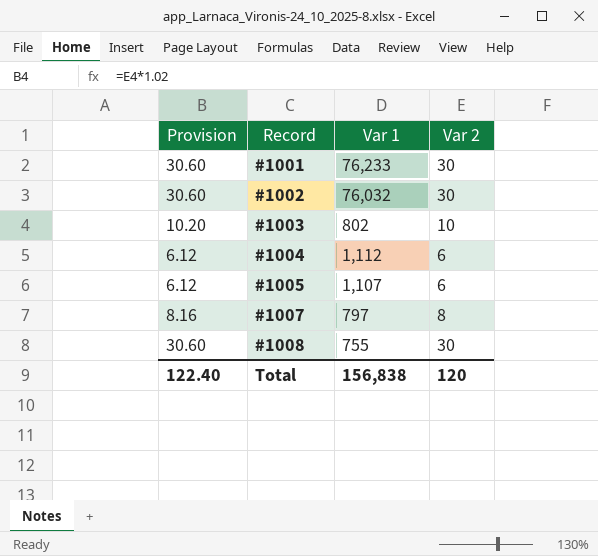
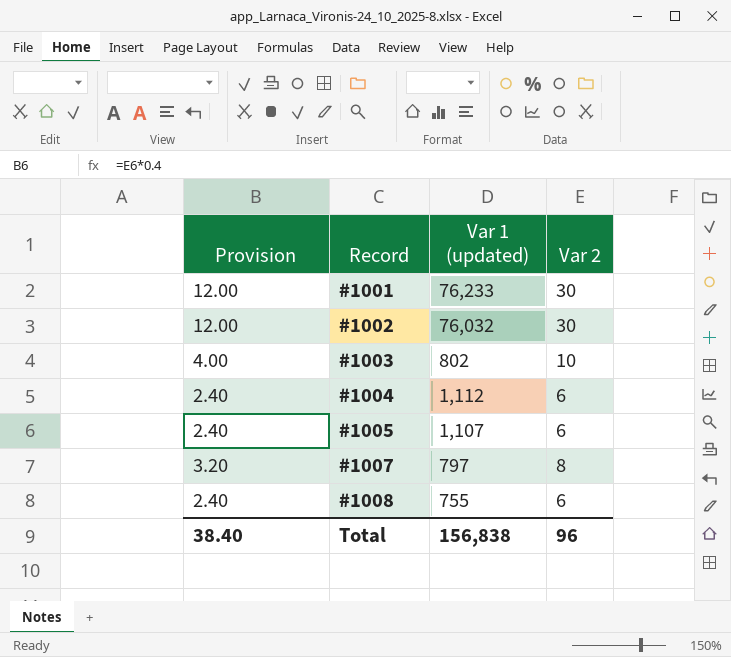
column Provision | formula: [Var 2] * 1.02 -> [Var 2] * 0.4
column name: Var 1 -> Var 1 (updated)
#1008 | Var 2: 30 -> 6
Total | Provision: 122.40 -> 38.40
Total | Var 2: 120 -> 96

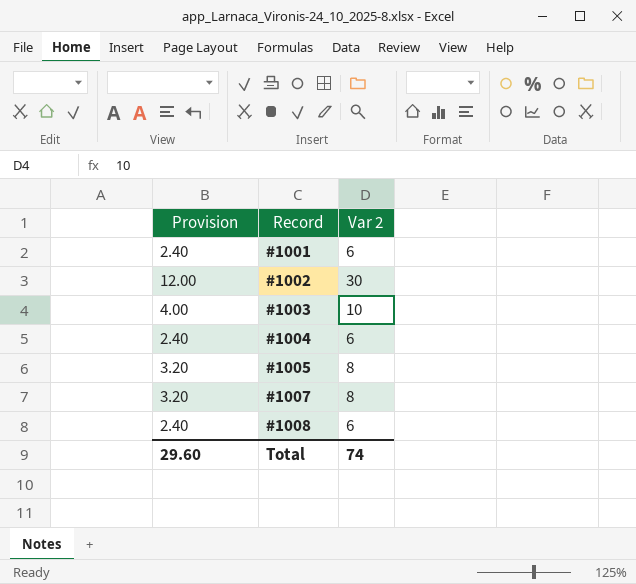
column Var 1 (updated) | position: 3 -> none
#1001 | Provision: 12.00 -> 2.40
#1001 | Var 2: 30 -> 6
#1005 | Provision: 2.40 -> 3.20
#1005 | Var 2: 6 -> 8
Total | Provision: 38.40 -> 29.60
Total | Var 2: 96 -> 74

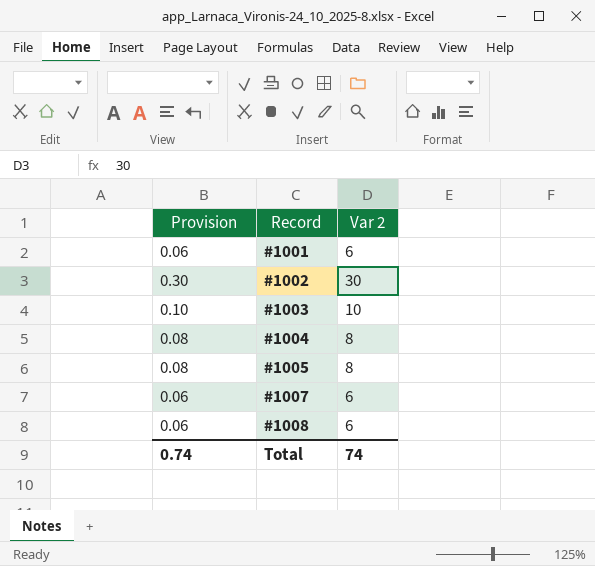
column Provision | formula: [Var 2] * 0.4 -> [Var 2] * 0.01
#1004 | Var 2: 6 -> 8
#1007 | Var 2: 8 -> 6
Total | Provision: 29.60 -> 0.74

